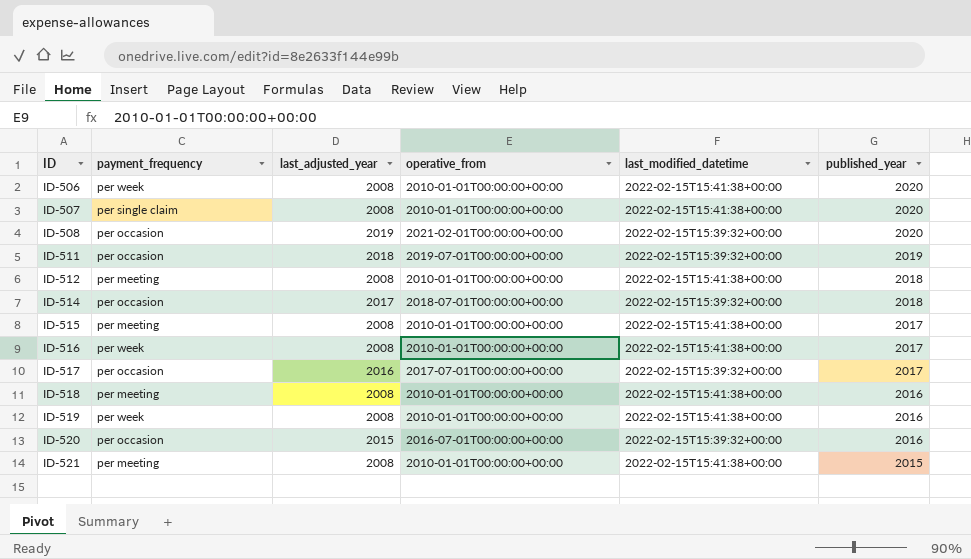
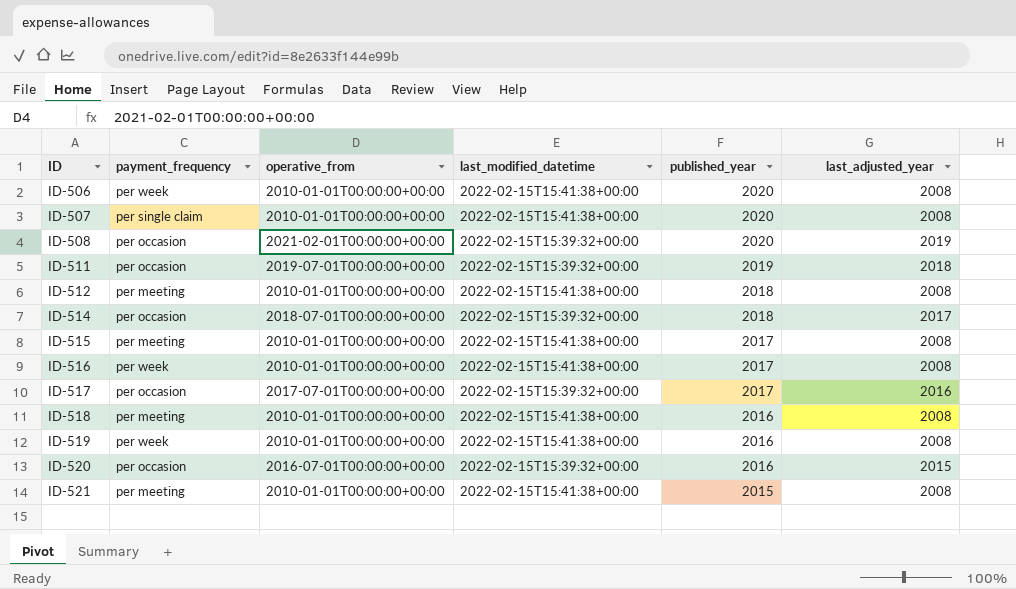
column last_adjusted_year | position: 3 -> 6

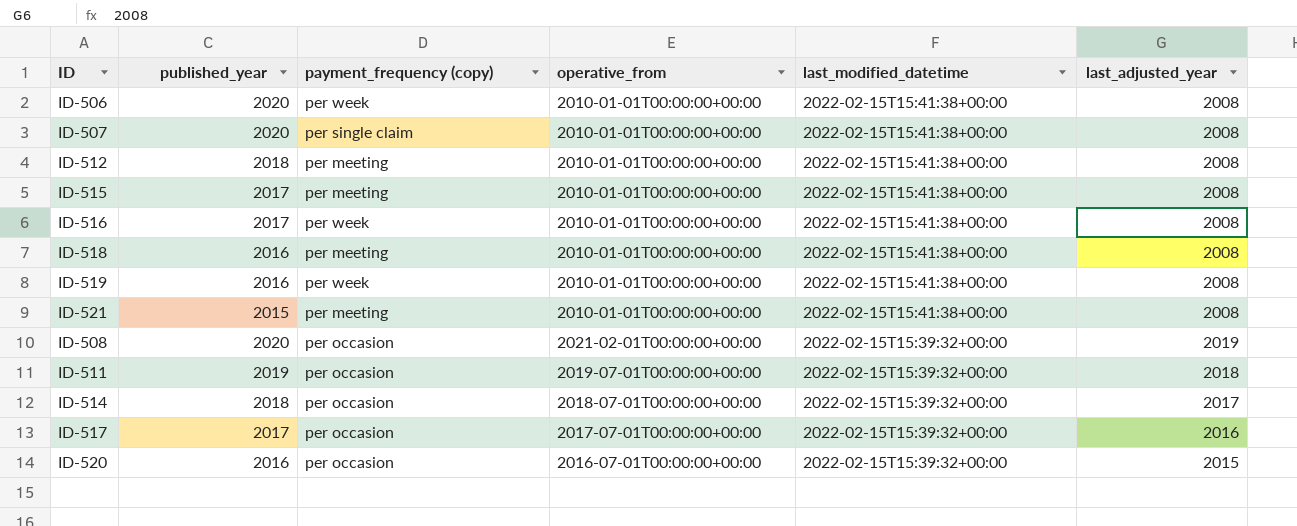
row order: ID ascending -> last_modified_datetime descending
column published_year | position: 5 -> 2
column name: payment_frequency -> payment_frequency (copy)

